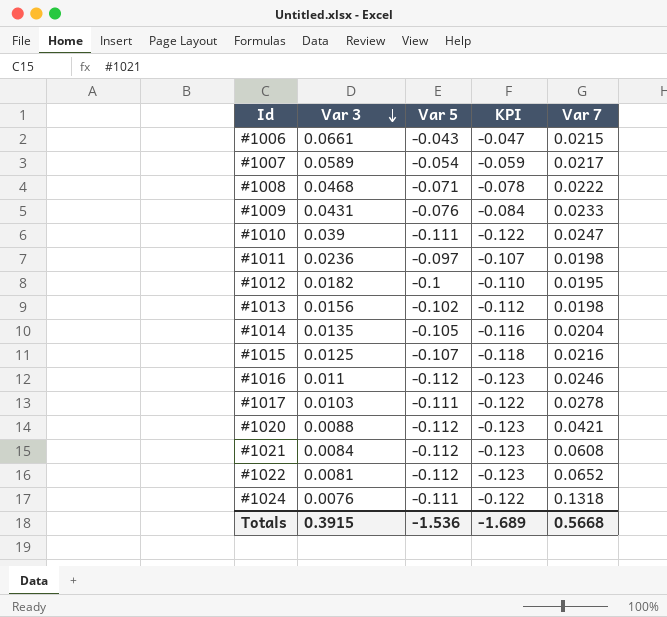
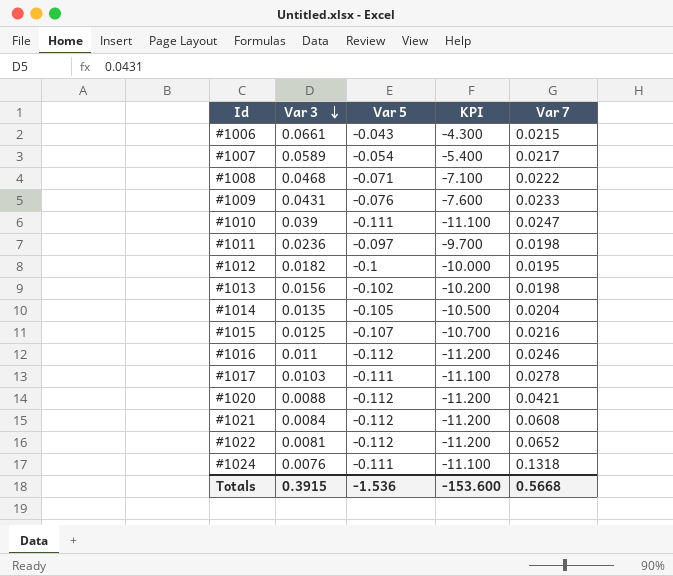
column KPI | formula: [Var 5] * 1.1 -> [Var 5] * 100
Totals | KPI: -1.689 -> -153.600

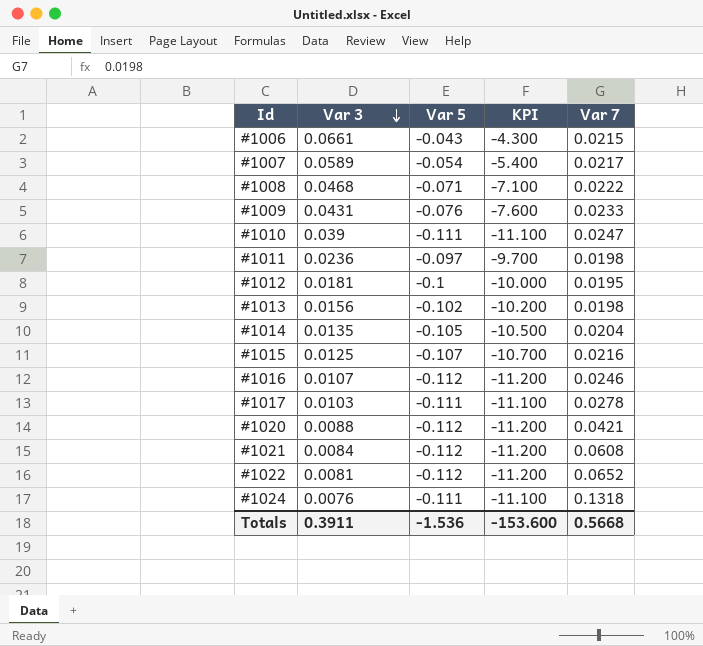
#1012 | Var 3: 0.0182 -> 0.0181
#1016 | Var 3: 0.011 -> 0.0107
Totals | Var 3: 0.3915 -> 0.3911

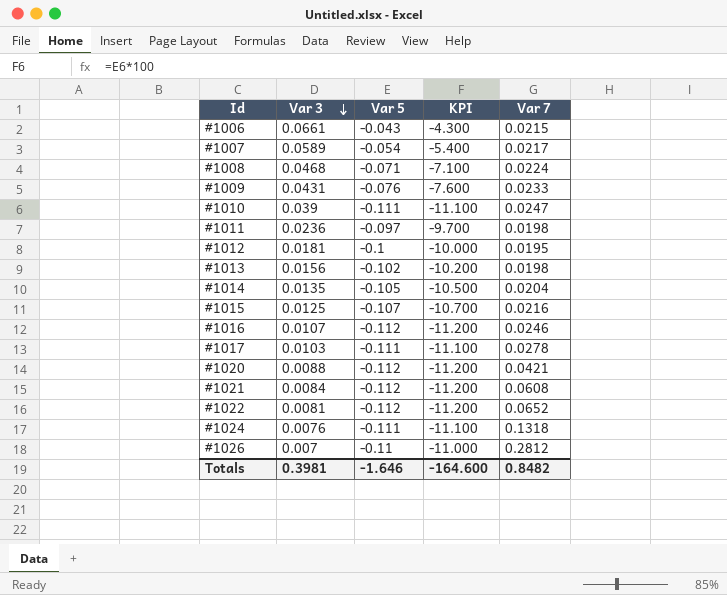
#1008 | Var 7: 0.0222 -> 0.0224
row #1026: none -> 0.007 | -0.11 | -11.000 | 0.2812
Totals | Var 3: 0.3911 -> 0.3981
Totals | Var 5: -1.536 -> -1.646
Totals | KPI: -153.600 -> -164.600
Totals | Var 7: 0.5668 -> 0.8482

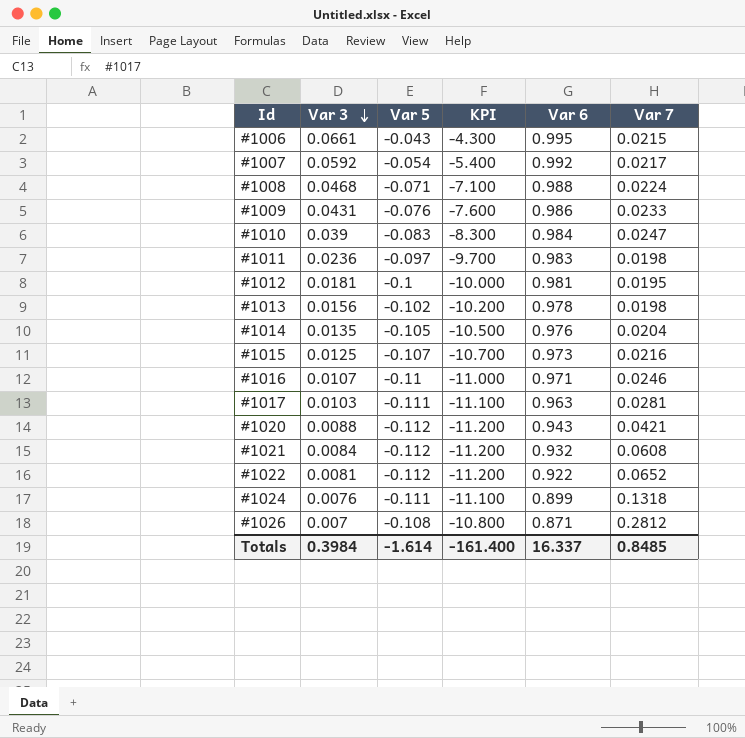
column Var 6 | position: none -> 5
#1007 | Var 3: 0.0589 -> 0.0592
#1010 | Var 5: -0.111 -> -0.083
#1010 | KPI: -11.100 -> -8.300
#1016 | Var 5: -0.112 -> -0.11
#1016 | KPI: -11.200 -> -11.000
#1017 | Var 7: 0.0278 -> 0.0281
#1026 | Var 5: -0.11 -> -0.108
#1026 | KPI: -11.000 -> -10.800
Totals | Var 3: 0.3981 -> 0.3984
Totals | Var 5: -1.646 -> -1.614
Totals | KPI: -164.600 -> -161.400
Totals | Var 7: 0.8482 -> 0.8485

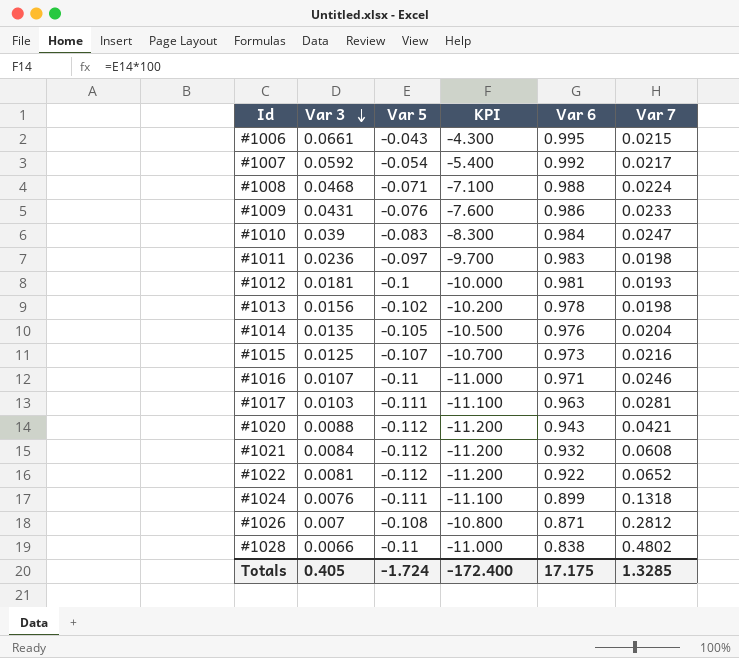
#1012 | Var 7: 0.0195 -> 0.0193
row #1028: none -> 0.0066 | -0.11 | -11.000 | 0.838 | 0.4802
Totals | Var 3: 0.3984 -> 0.405
Totals | Var 5: -1.614 -> -1.724
Totals | KPI: -161.400 -> -172.400
Totals | Var 6: 16.337 -> 17.175
Totals | Var 7: 0.8485 -> 1.3285

